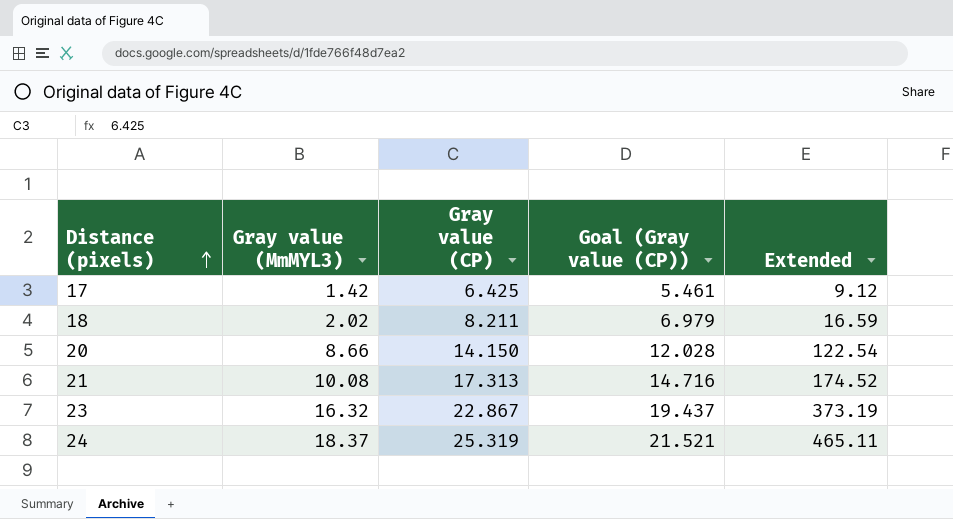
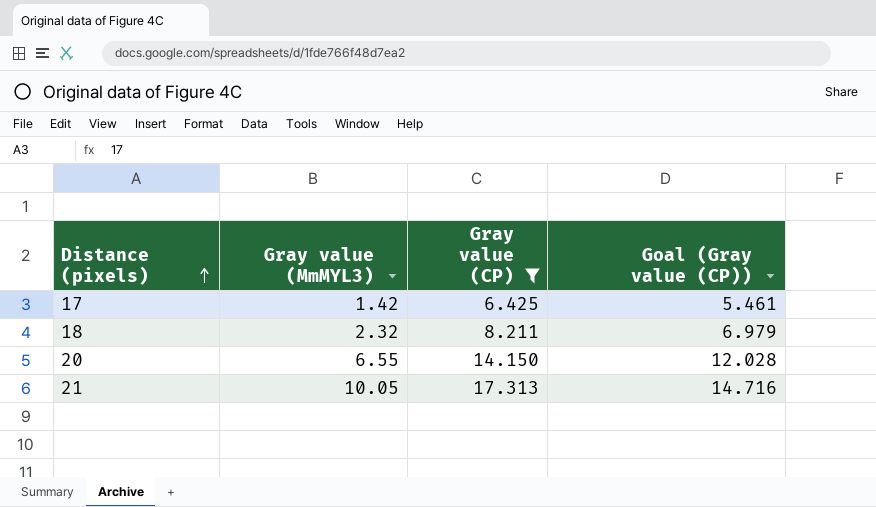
filter: none -> Gray value (CP) <= 17.313
column Extended | formula: [Gray value (MmMYL3)] * [Gray value (CP)] -> none
18 | Gray value (MmMYL3): 2.02 -> 2.32
20 | Gray value (MmMYL3): 8.66 -> 6.55
21 | Gray value (MmMYL3): 10.08 -> 10.05

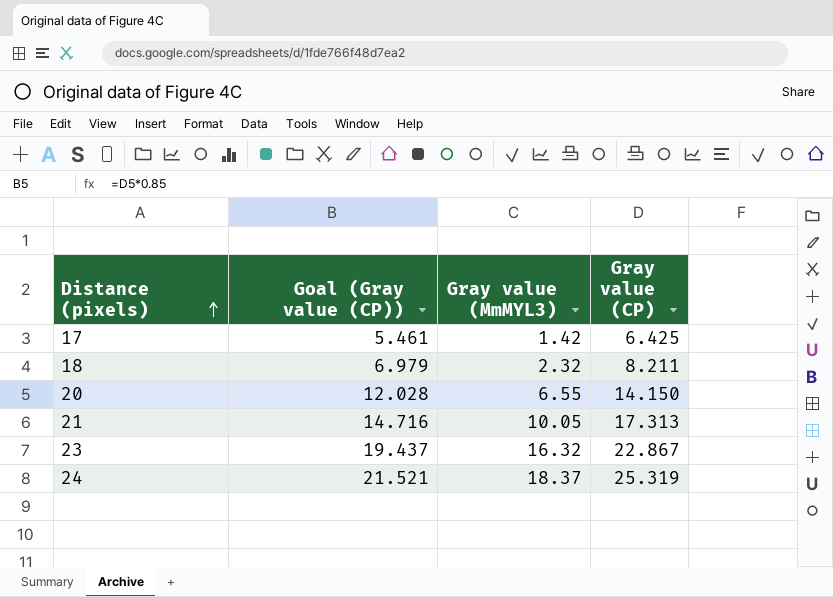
filter: Gray value (CP) <= 17.313 -> none
column Goal (Gray value (CP)) | position: 4 -> 2

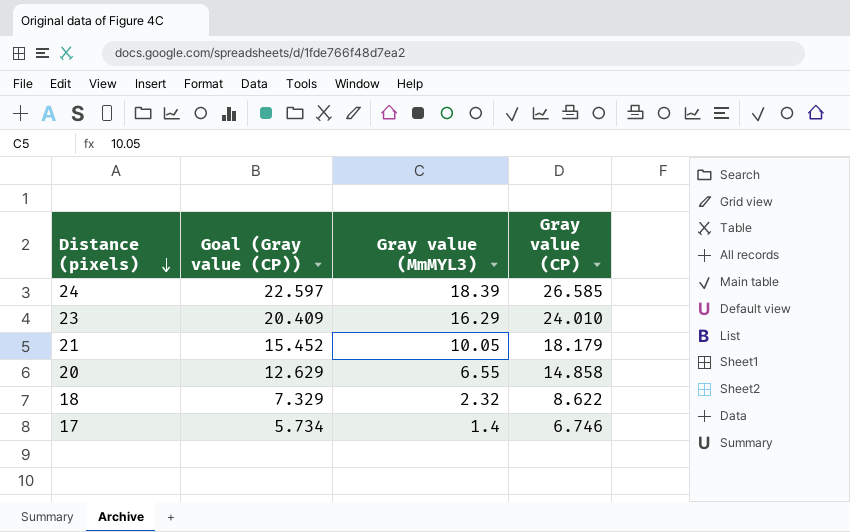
row order: Distance (pixels) ascending -> Distance (pixels) descending
24 | Goal (Gray value (CP)): 21.521 -> 22.597
24 | Gray value (MmMYL3): 18.37 -> 18.39
24 | Gray value (CP): 25.319 -> 26.585
23 | Goal (Gray value (CP)): 19.437 -> 20.409
23 | Gray value (MmMYL3): 16.32 -> 16.29
23 | Gray value (CP): 22.867 -> 24.010
21 | Goal (Gray value (CP)): 14.716 -> 15.452
21 | Gray value (CP): 17.313 -> 18.179
20 | Goal (Gray value (CP)): 12.028 -> 12.629
20 | Gray value (CP): 14.150 -> 14.858
18 | Goal (Gray value (CP)): 6.979 -> 7.329
18 | Gray value (CP): 8.211 -> 8.622
17 | Goal (Gray value (CP)): 5.461 -> 5.734
17 | Gray value (MmMYL3): 1.42 -> 1.4
17 | Gray value (CP): 6.425 -> 6.746

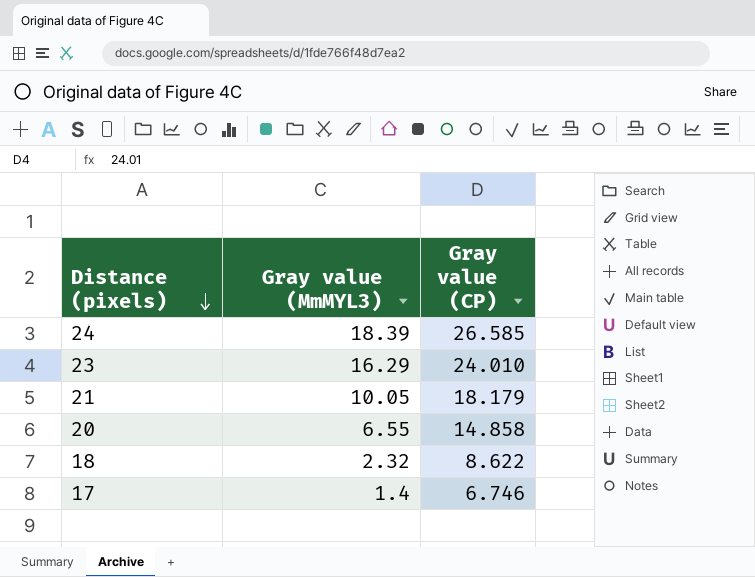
column Goal (Gray value (CP)) | formula: [Gray value (CP)] * 0.85 -> none

